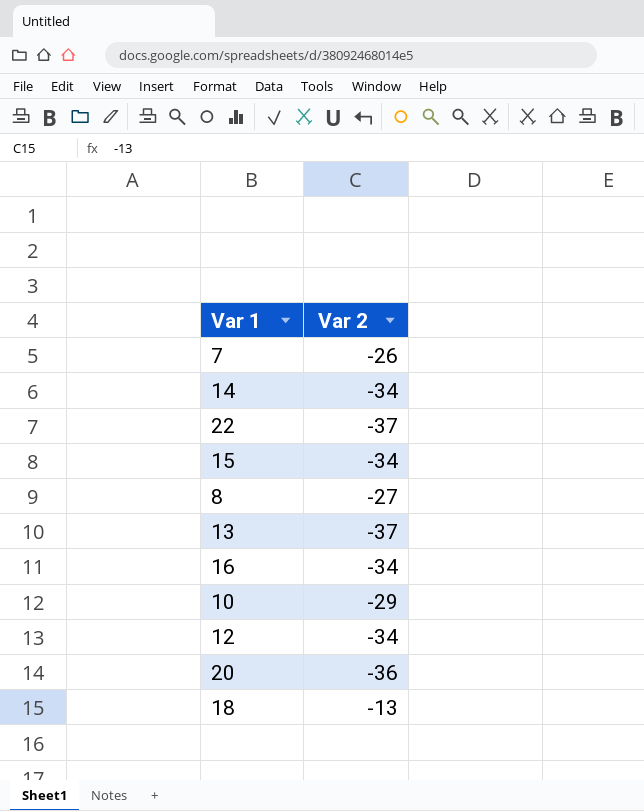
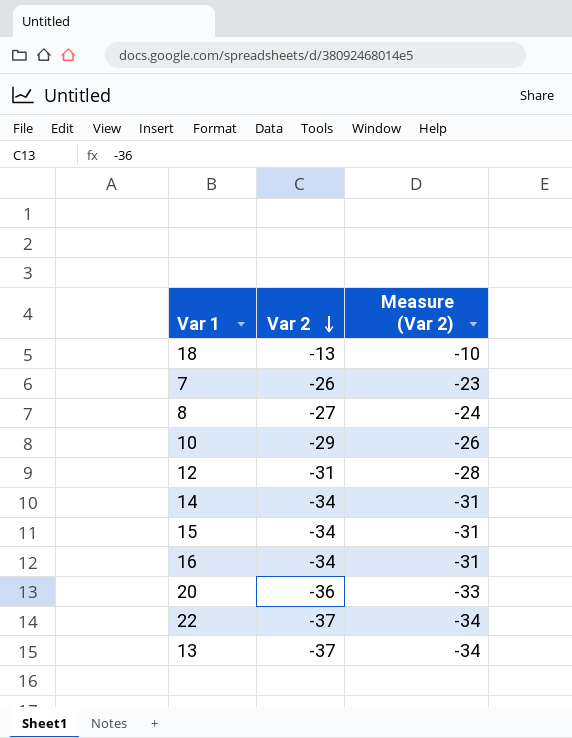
row order: none -> Var 2 descending
column Measure (Var 2) | formula: none -> [Var 2] + 3
12 | Var 2: -34 -> -31

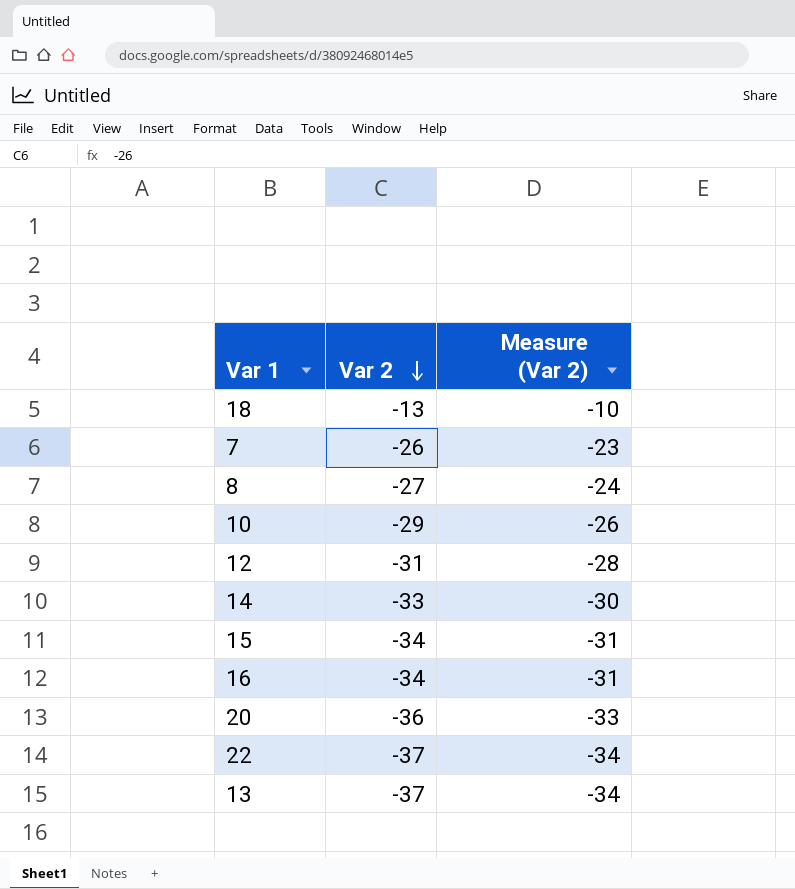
14 | Var 2: -34 -> -33
14 | Measure (Var 2): -31 -> -30

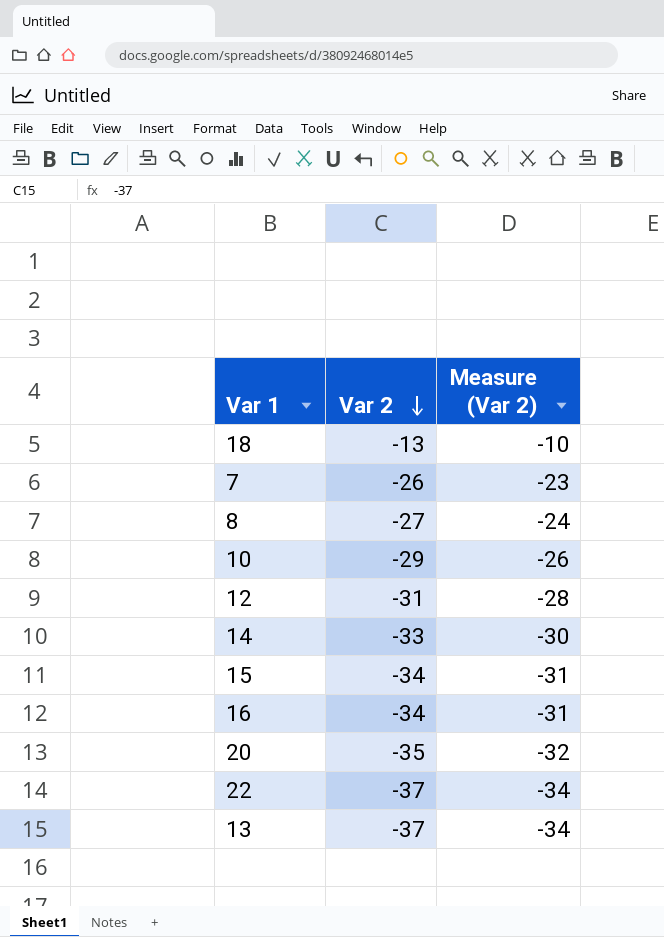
20 | Var 2: -36 -> -35
20 | Measure (Var 2): -33 -> -32

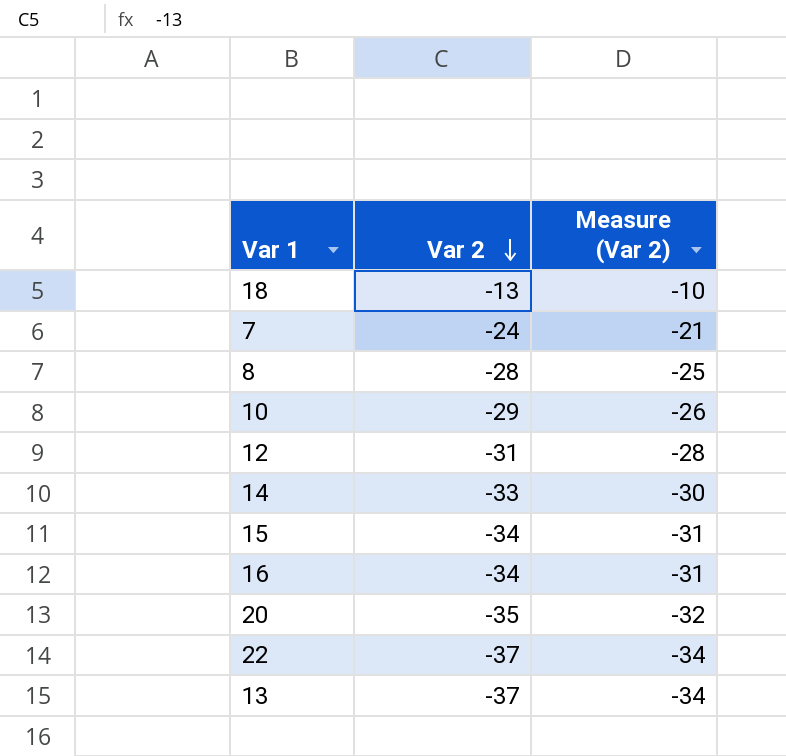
7 | Var 2: -26 -> -24
7 | Measure (Var 2): -23 -> -21
8 | Var 2: -27 -> -28
8 | Measure (Var 2): -24 -> -25

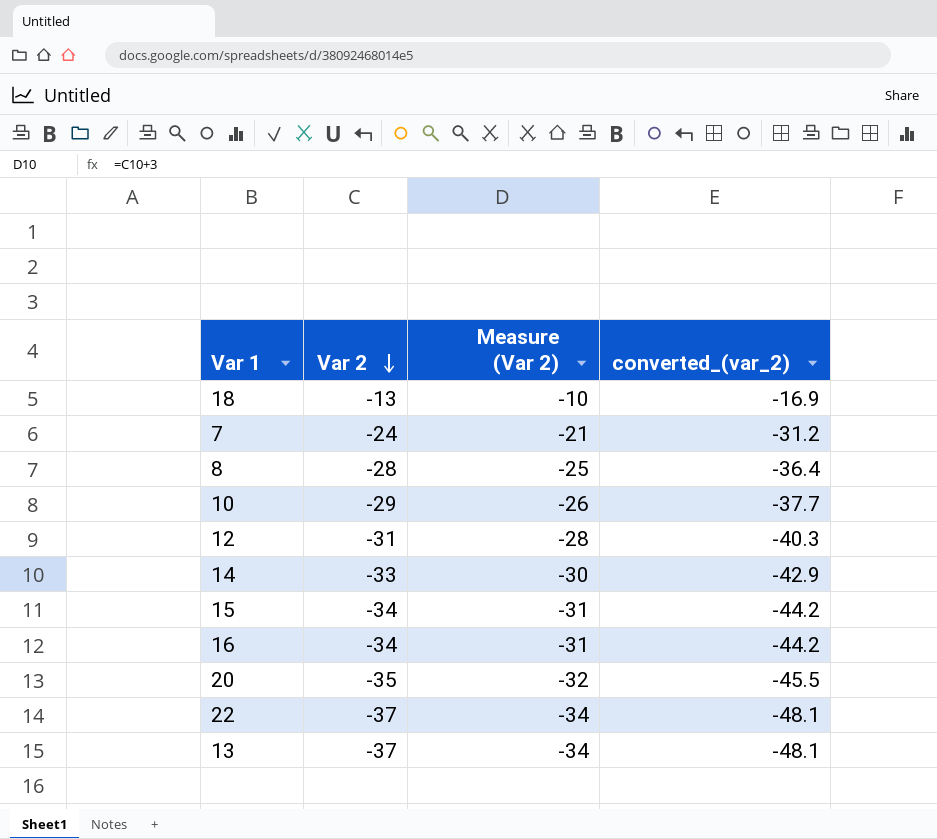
column converted_(var_2) | formula: none -> [Var 2] * 1.3

